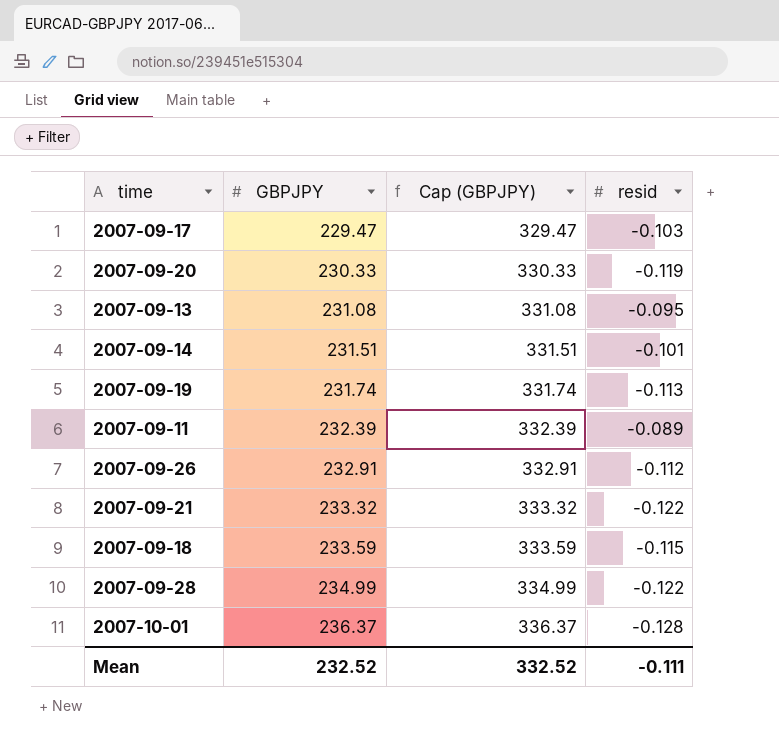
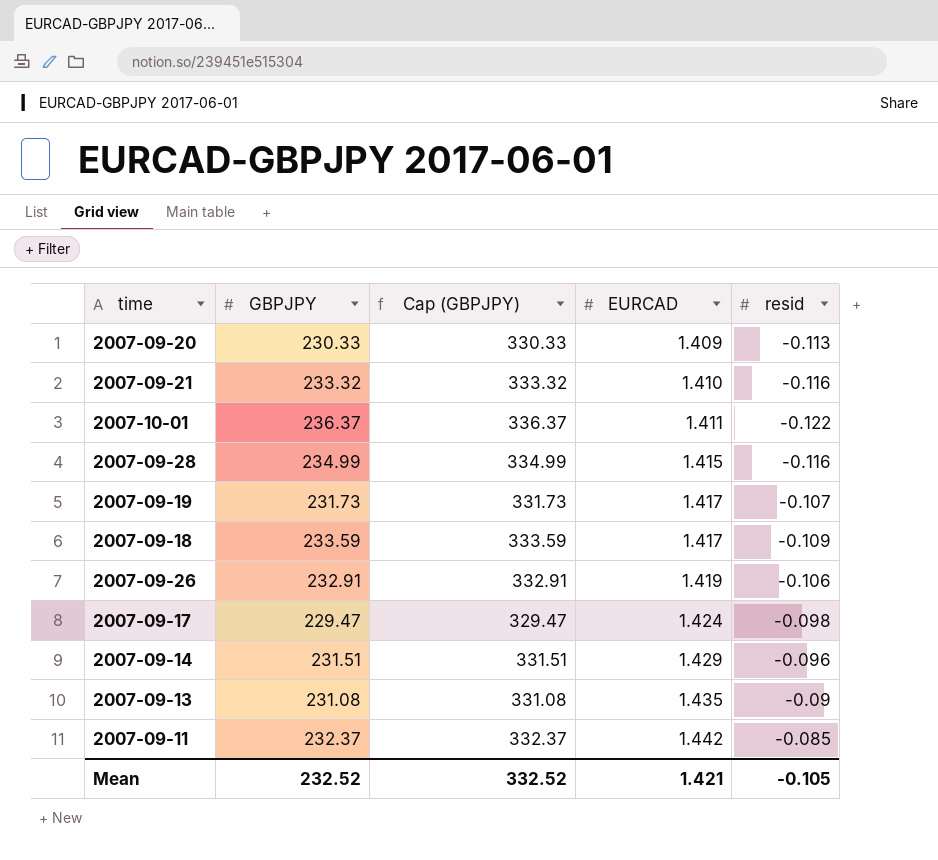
row order: GBPJPY ascending -> EURCAD ascending
column EURCAD | position: none -> 4
2007-09-20 | resid: -0.119 -> -0.113
2007-09-21 | resid: -0.122 -> -0.116
2007-10-01 | resid: -0.128 -> -0.122
2007-09-28 | resid: -0.122 -> -0.116
2007-09-19 | GBPJPY: 231.74 -> 231.73
2007-09-19 | Cap (GBPJPY): 331.74 -> 331.73
2007-09-19 | resid: -0.113 -> -0.107
2007-09-18 | resid: -0.115 -> -0.109
2007-09-26 | resid: -0.112 -> -0.106
2007-09-17 | resid: -0.103 -> -0.098
2007-09-14 | resid: -0.101 -> -0.096
2007-09-13 | resid: -0.095 -> -0.09
2007-09-11 | GBPJPY: 232.39 -> 232.37
2007-09-11 | Cap (GBPJPY): 332.39 -> 332.37
2007-09-11 | resid: -0.089 -> -0.085
Mean | resid: -0.111 -> -0.105

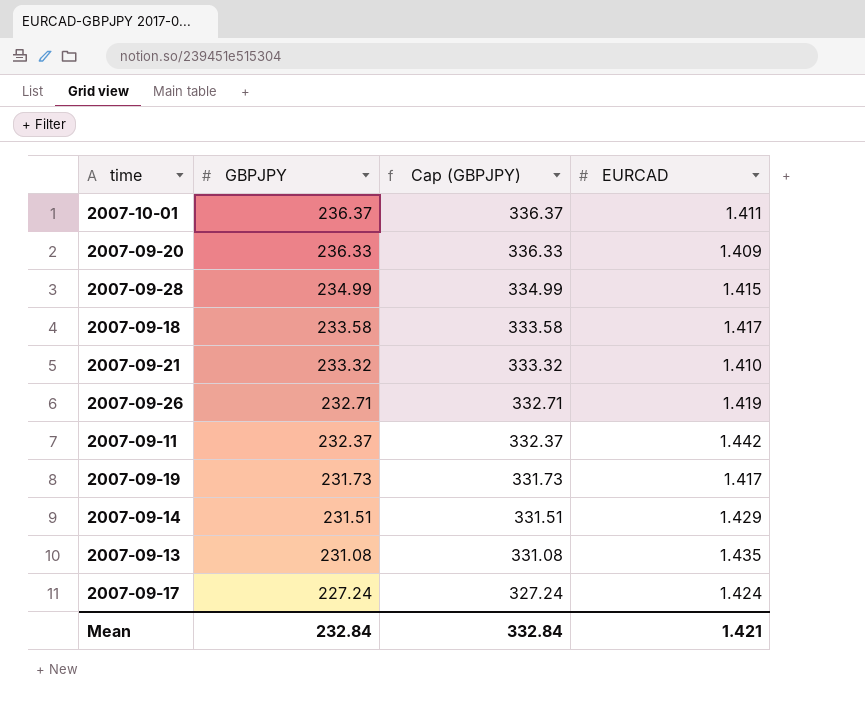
row order: EURCAD ascending -> GBPJPY descending
column resid | position: 5 -> none
2007-09-20 | GBPJPY: 230.33 -> 236.33
2007-09-20 | Cap (GBPJPY): 330.33 -> 336.33
2007-09-18 | GBPJPY: 233.59 -> 233.58
2007-09-18 | Cap (GBPJPY): 333.59 -> 333.58
2007-09-26 | GBPJPY: 232.91 -> 232.71
2007-09-26 | Cap (GBPJPY): 332.91 -> 332.71
2007-09-17 | GBPJPY: 229.47 -> 227.24
2007-09-17 | Cap (GBPJPY): 329.47 -> 327.24
Mean | GBPJPY: 232.52 -> 232.84
Mean | Cap (GBPJPY): 332.52 -> 332.84

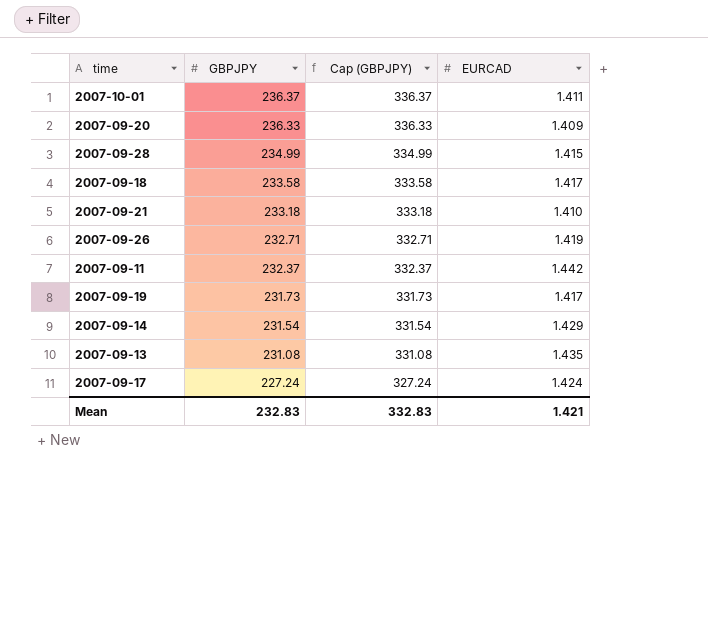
2007-09-21 | GBPJPY: 233.32 -> 233.18
2007-09-21 | Cap (GBPJPY): 333.32 -> 333.18
2007-09-14 | GBPJPY: 231.51 -> 231.54
2007-09-14 | Cap (GBPJPY): 331.51 -> 331.54
Mean | GBPJPY: 232.84 -> 232.83
Mean | Cap (GBPJPY): 332.84 -> 332.83

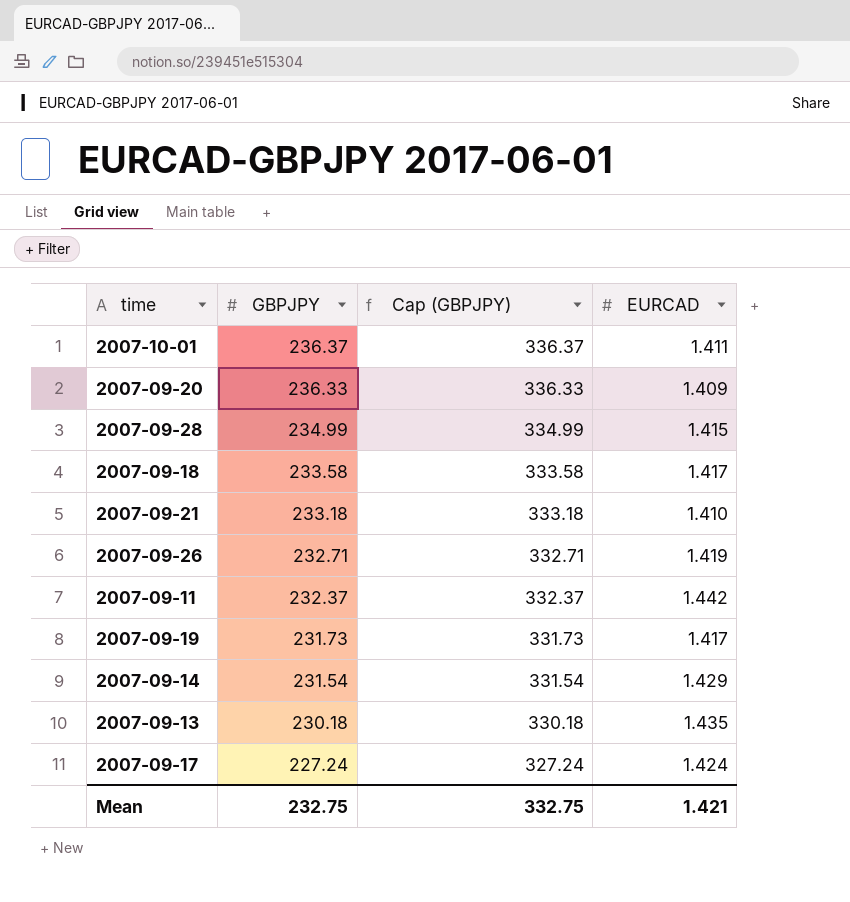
2007-09-13 | GBPJPY: 231.08 -> 230.18
2007-09-13 | Cap (GBPJPY): 331.08 -> 330.18
Mean | GBPJPY: 232.83 -> 232.75
Mean | Cap (GBPJPY): 332.83 -> 332.75

